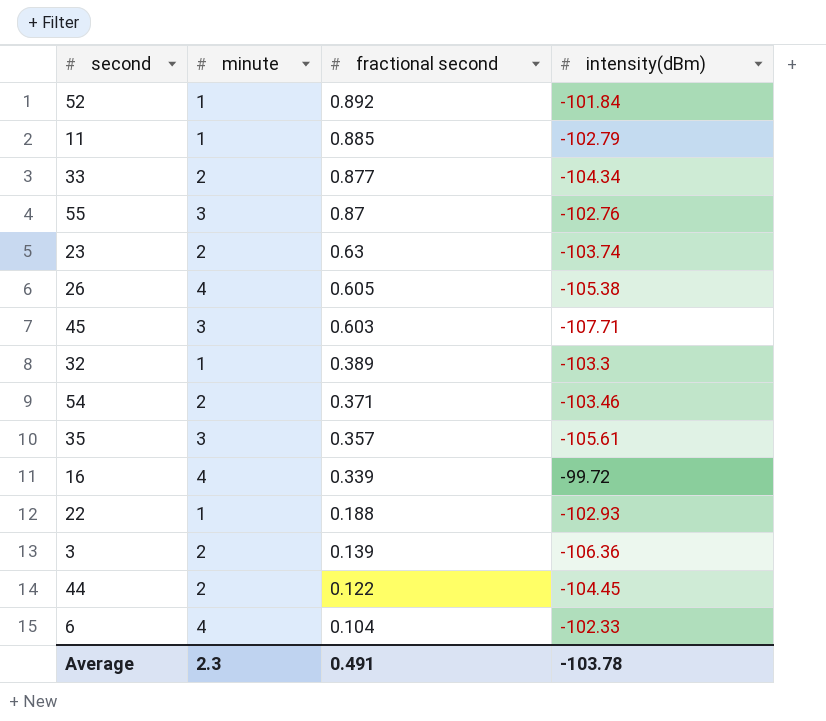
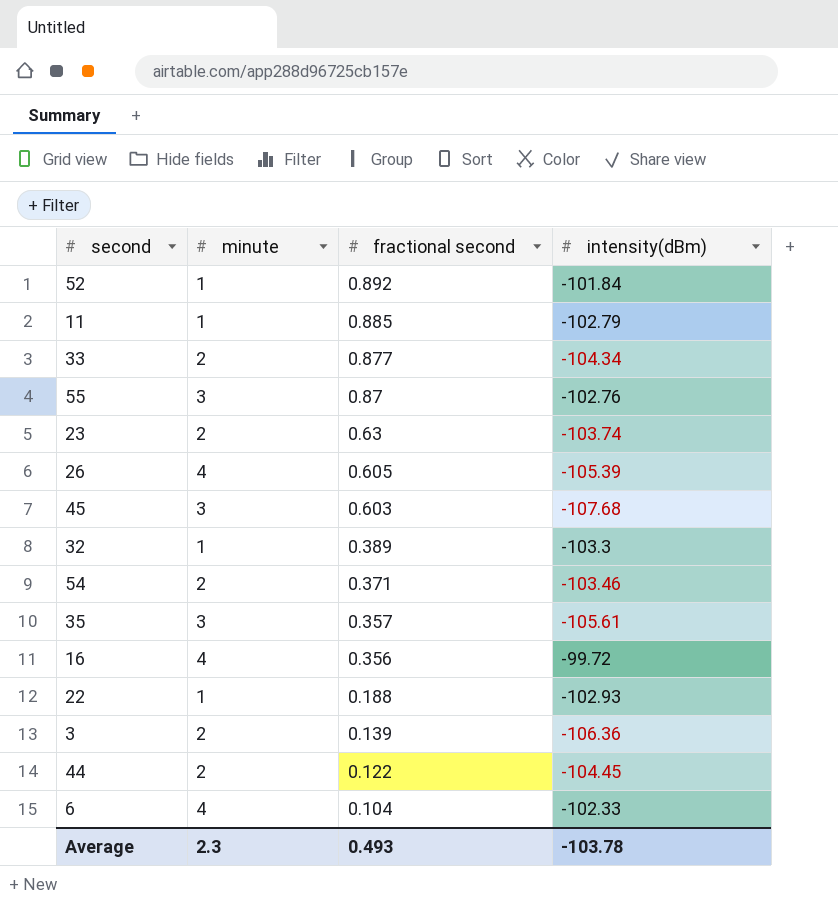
26 | intensity(dBm): -105.38 -> -105.39
45 | intensity(dBm): -107.71 -> -107.68
16 | fractional second: 0.339 -> 0.356
Average | fractional second: 0.491 -> 0.493

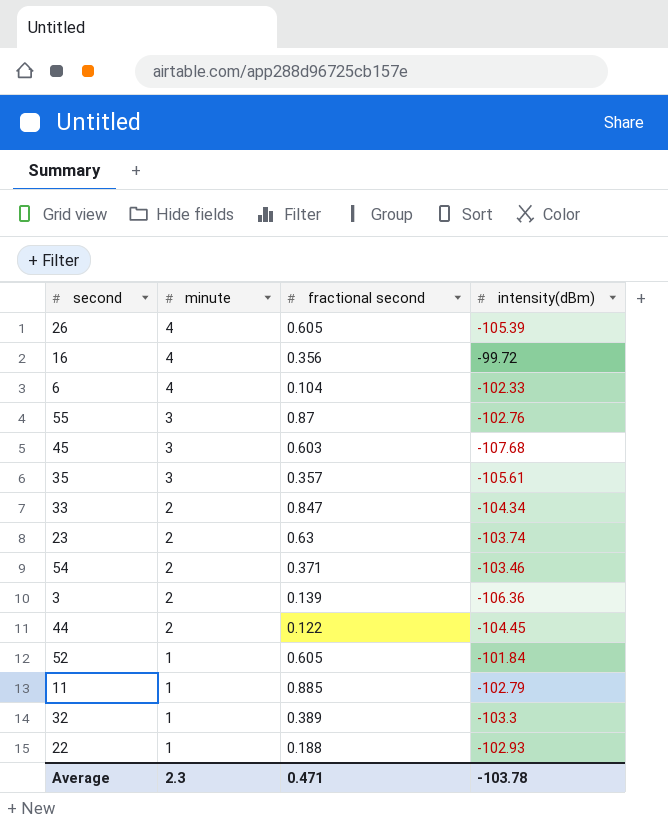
row order: fractional second descending -> minute descending
33 | fractional second: 0.877 -> 0.847
52 | fractional second: 0.892 -> 0.605
Average | fractional second: 0.493 -> 0.471

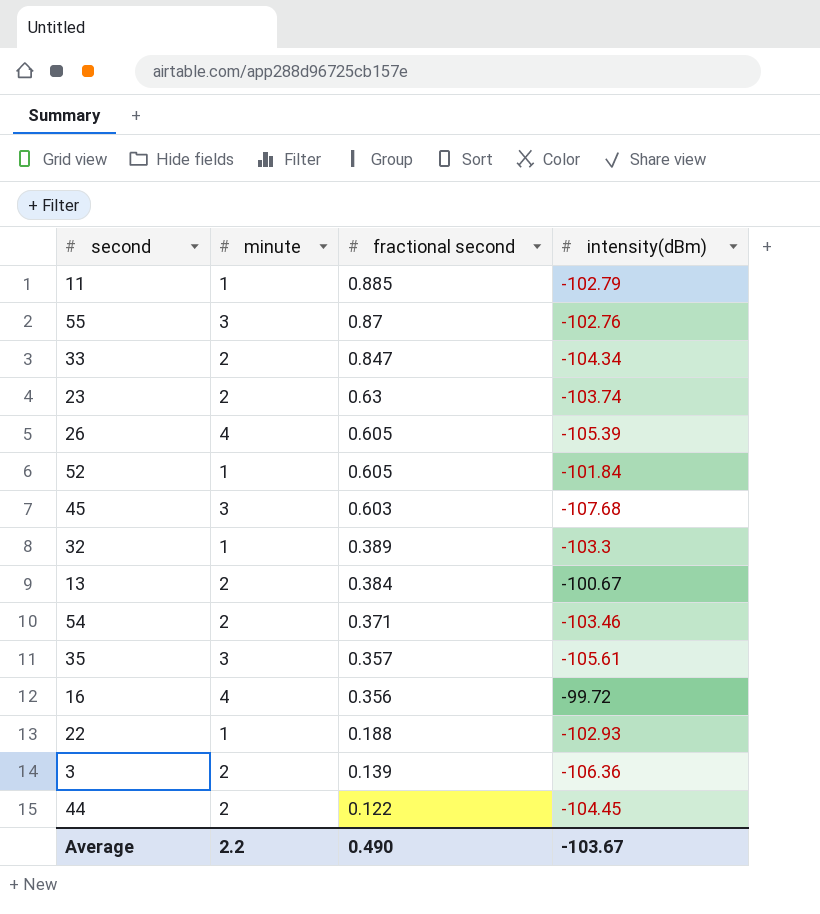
row order: minute descending -> fractional second descending
row 6: 4 | 0.104 | -102.33 -> none
row 13: none -> 2 | 0.384 | -100.67
Average | minute: 2.3 -> 2.2
Average | fractional second: 0.471 -> 0.490
Average | intensity(dBm): -103.78 -> -103.67

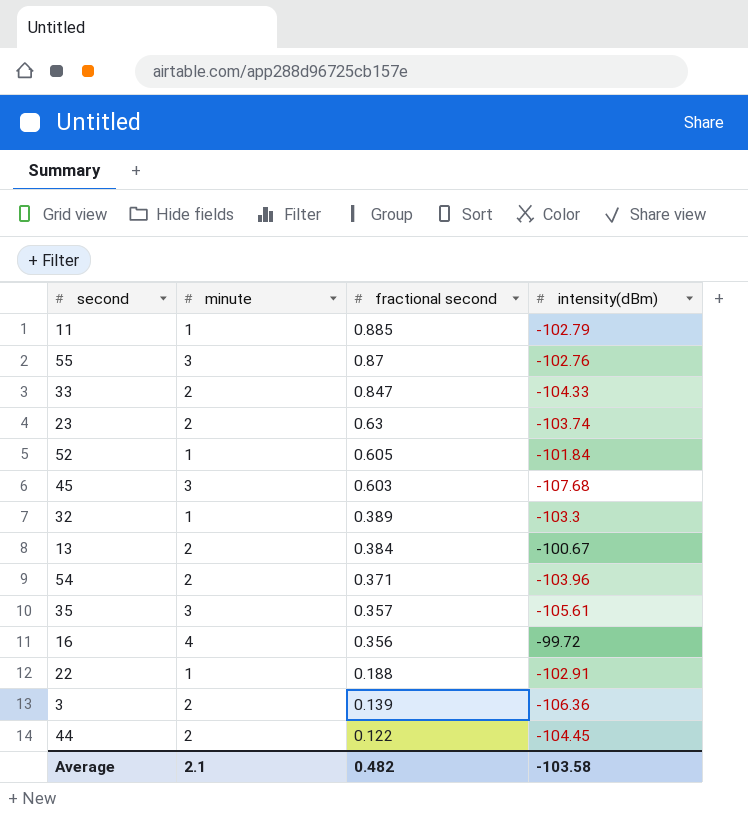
row 26: 4 | 0.605 | -105.39 -> none
33 | intensity(dBm): -104.34 -> -104.33
54 | intensity(dBm): -103.46 -> -103.96
22 | intensity(dBm): -102.93 -> -102.91
Average | minute: 2.2 -> 2.1
Average | fractional second: 0.490 -> 0.482
Average | intensity(dBm): -103.67 -> -103.58

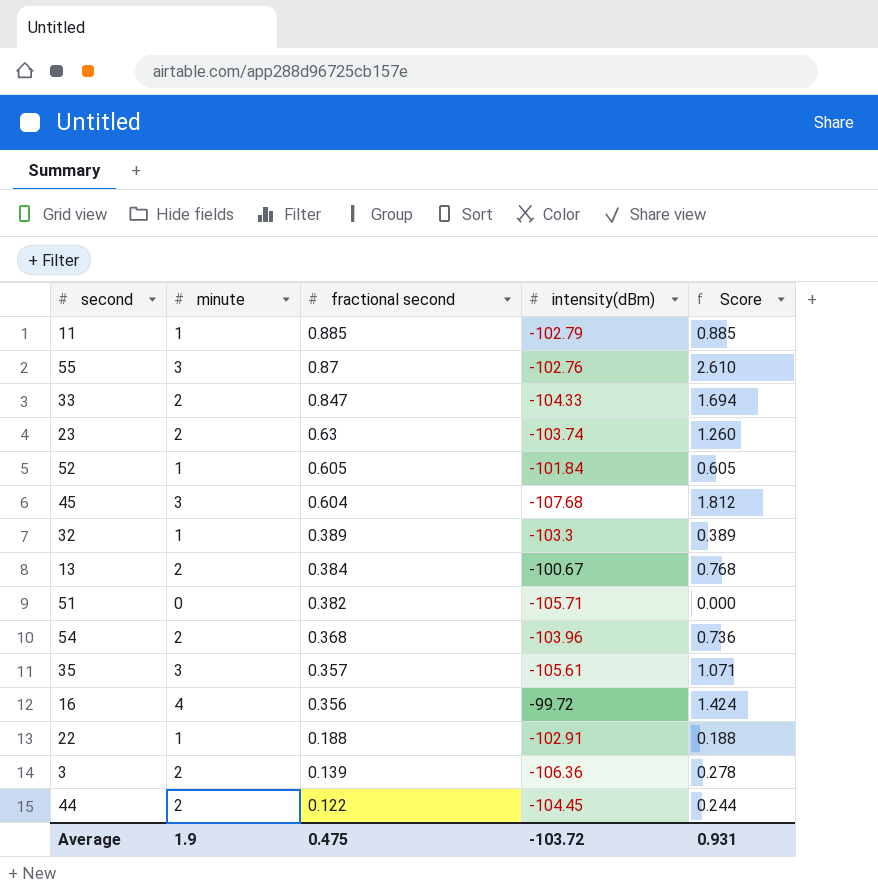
column Score | formula: none -> [minute] * [fractional second]
45 | fractional second: 0.603 -> 0.604
row 51: none -> 0 | 0.382 | -105.71 | 0.000
54 | fractional second: 0.371 -> 0.368
Average | minute: 2.1 -> 1.9
Average | fractional second: 0.482 -> 0.475
Average | intensity(dBm): -103.58 -> -103.72

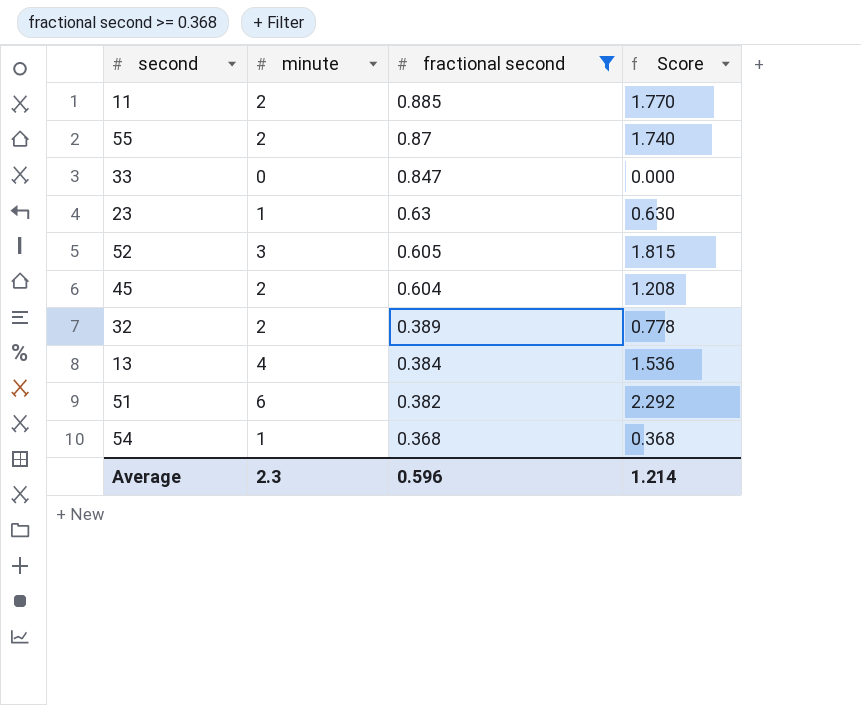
filter: none -> fractional second >= 0.368
column intensity(dBm) | position: 4 -> none
11 | minute: 1 -> 2
11 | Score: 0.885 -> 1.770
55 | minute: 3 -> 2
55 | Score: 2.610 -> 1.740
33 | minute: 2 -> 0
33 | Score: 1.694 -> 0.000
23 | minute: 2 -> 1
23 | Score: 1.260 -> 0.630
52 | minute: 1 -> 3
52 | Score: 0.605 -> 1.815
45 | minute: 3 -> 2
45 | Score: 1.812 -> 1.208
32 | minute: 1 -> 2
32 | Score: 0.389 -> 0.778
13 | minute: 2 -> 4
13 | Score: 0.768 -> 1.536
51 | minute: 0 -> 6
51 | Score: 0.000 -> 2.292
54 | minute: 2 -> 1
54 | Score: 0.736 -> 0.368
Average | minute: 1.9 -> 2.3
Average | fractional second: 0.475 -> 0.596
Average | Score: 0.931 -> 1.214

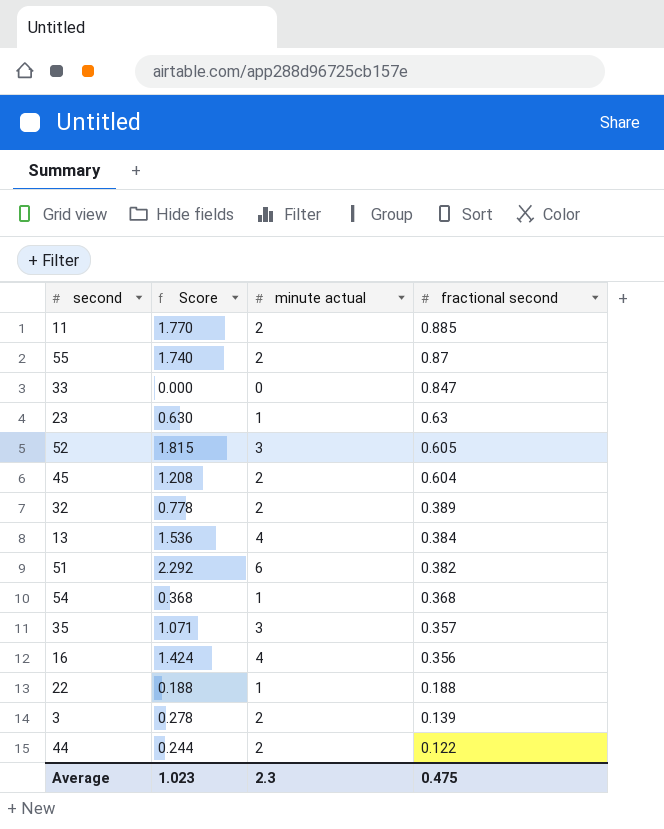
filter: fractional second >= 0.368 -> none
column Score | position: 4 -> 2
column name: minute -> minute actual
Average | Score: 1.214 -> 1.023
Average | fractional second: 0.596 -> 0.475

